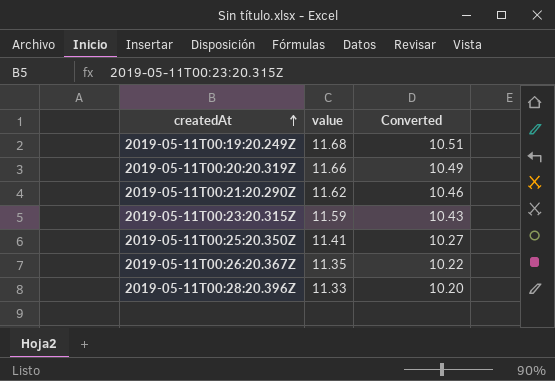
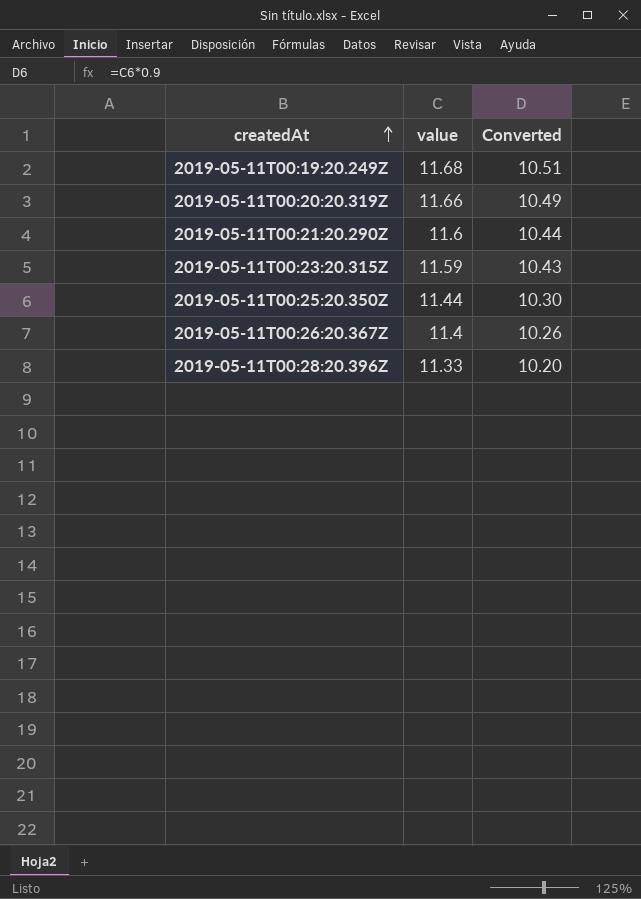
2019-05-11T00:21:20.290Z | value: 11.62 -> 11.6
2019-05-11T00:21:20.290Z | Converted: 10.46 -> 10.44
2019-05-11T00:25:20.350Z | value: 11.41 -> 11.44
2019-05-11T00:25:20.350Z | Converted: 10.27 -> 10.30
2019-05-11T00:26:20.367Z | value: 11.35 -> 11.4
2019-05-11T00:26:20.367Z | Converted: 10.22 -> 10.26

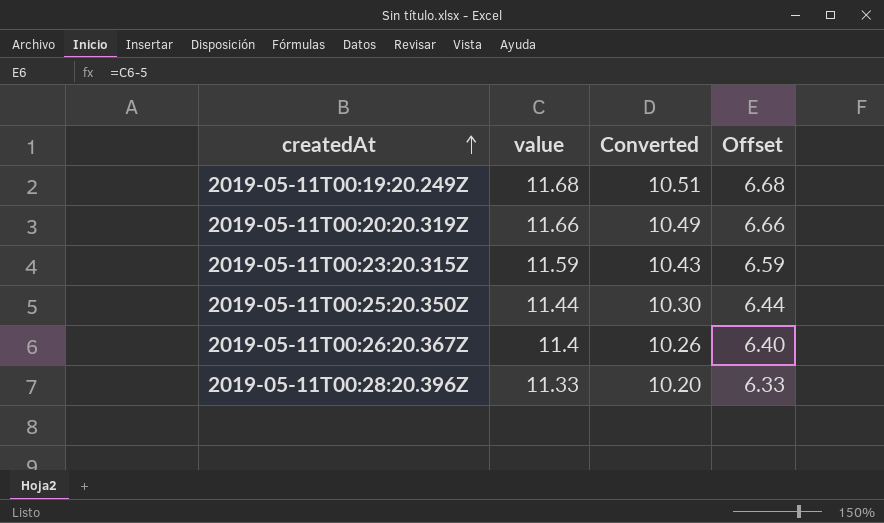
column Offset | formula: none -> [value] - 5
row 2019-05-11T00:21:20.290Z: 11.6 | 10.44 -> none

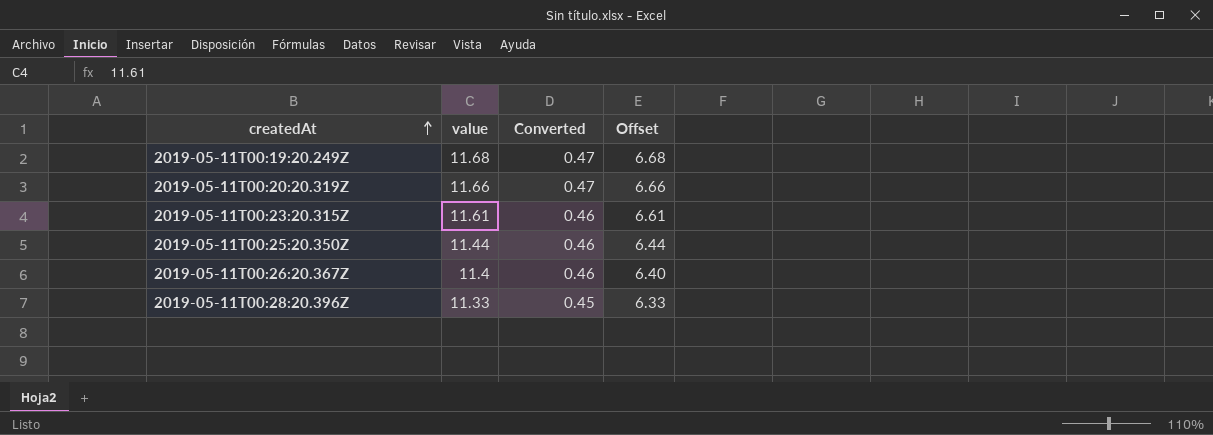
column Converted | formula: [value] * 0.9 -> [value] * 0.04
2019-05-11T00:23:20.315Z | value: 11.59 -> 11.61
2019-05-11T00:23:20.315Z | Offset: 6.59 -> 6.61

